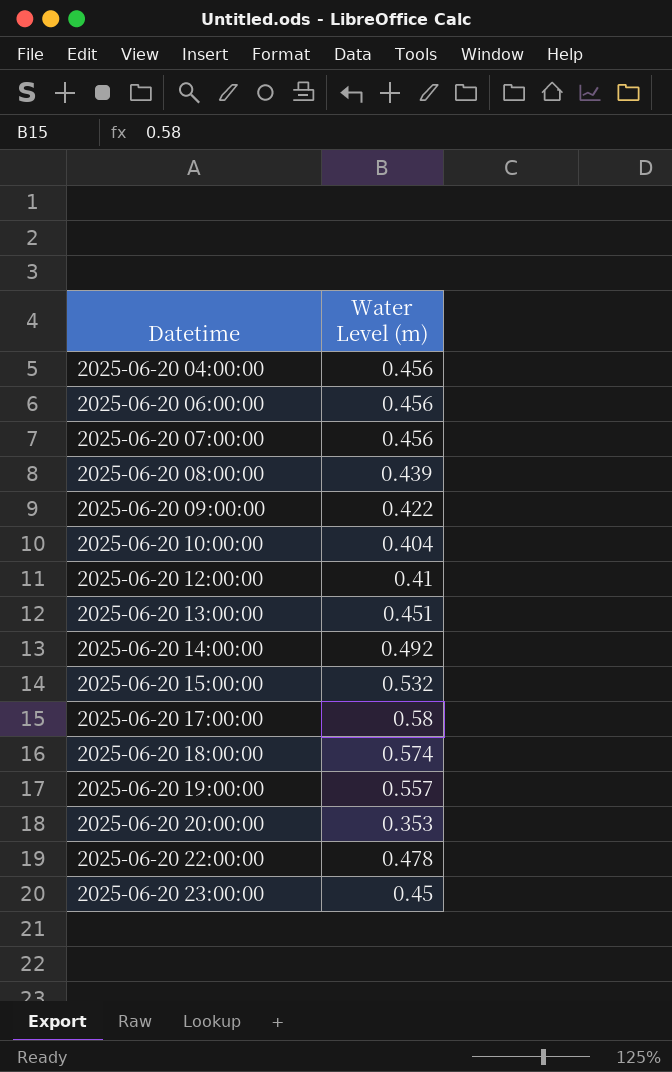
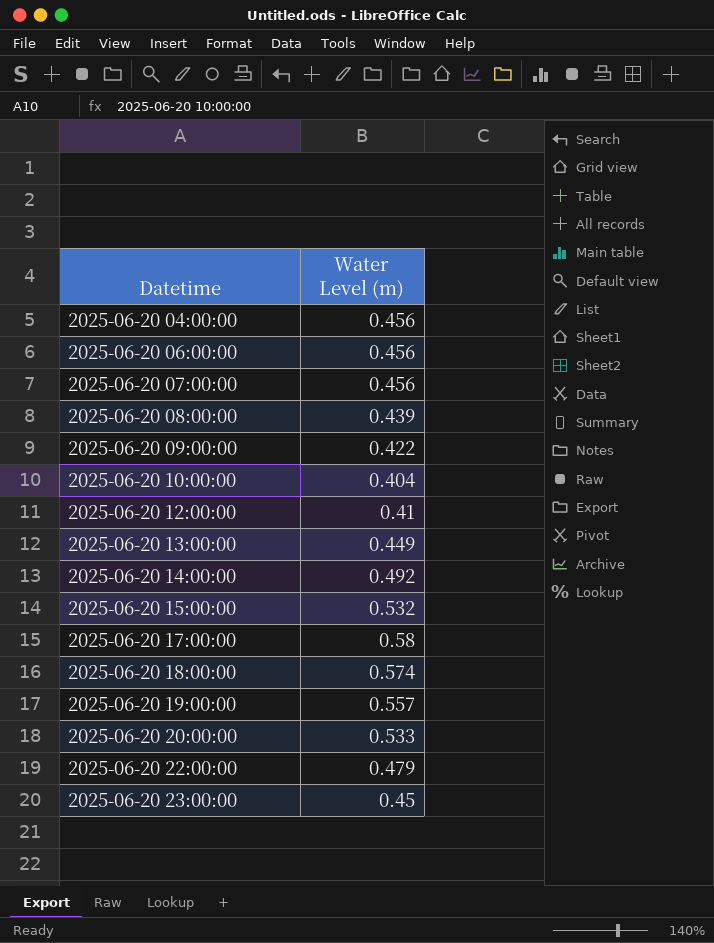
2025-06-20 13:00:00 | Water Level (m): 0.451 -> 0.449
2025-06-20 20:00:00 | Water Level (m): 0.353 -> 0.533
2025-06-20 22:00:00 | Water Level (m): 0.478 -> 0.479

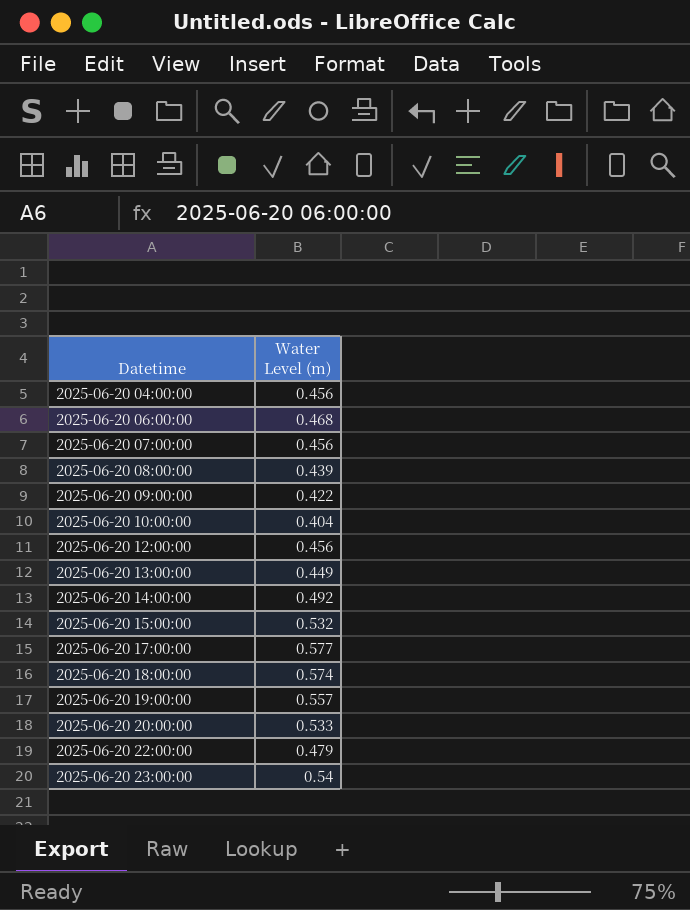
2025-06-20 06:00:00 | Water Level (m): 0.456 -> 0.468
2025-06-20 12:00:00 | Water Level (m): 0.41 -> 0.456
2025-06-20 17:00:00 | Water Level (m): 0.58 -> 0.577
2025-06-20 23:00:00 | Water Level (m): 0.45 -> 0.54

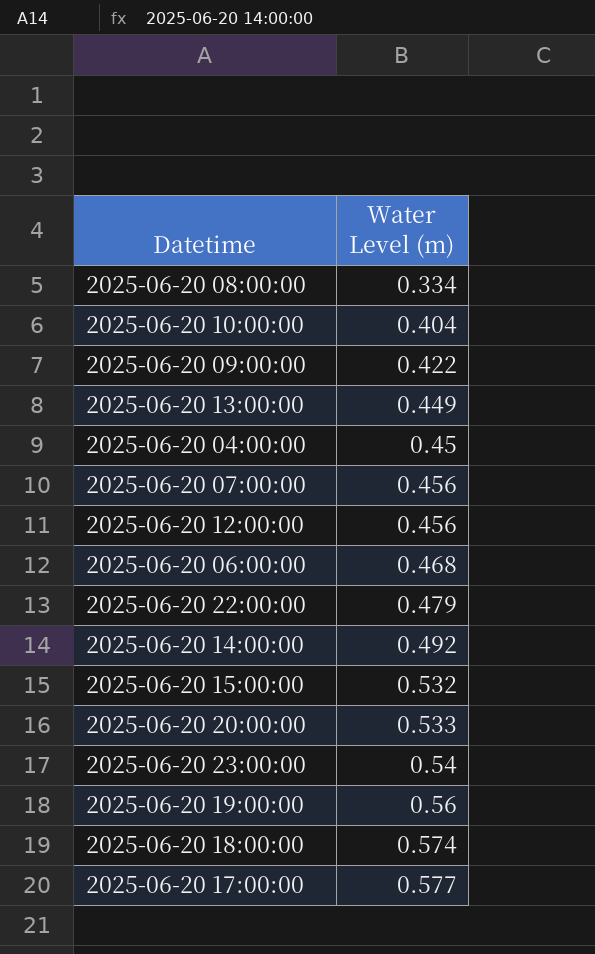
row order: Datetime ascending -> Water Level (m) ascending
2025-06-20 08:00:00 | Water Level (m): 0.439 -> 0.334
2025-06-20 04:00:00 | Water Level (m): 0.456 -> 0.45
2025-06-20 19:00:00 | Water Level (m): 0.557 -> 0.56

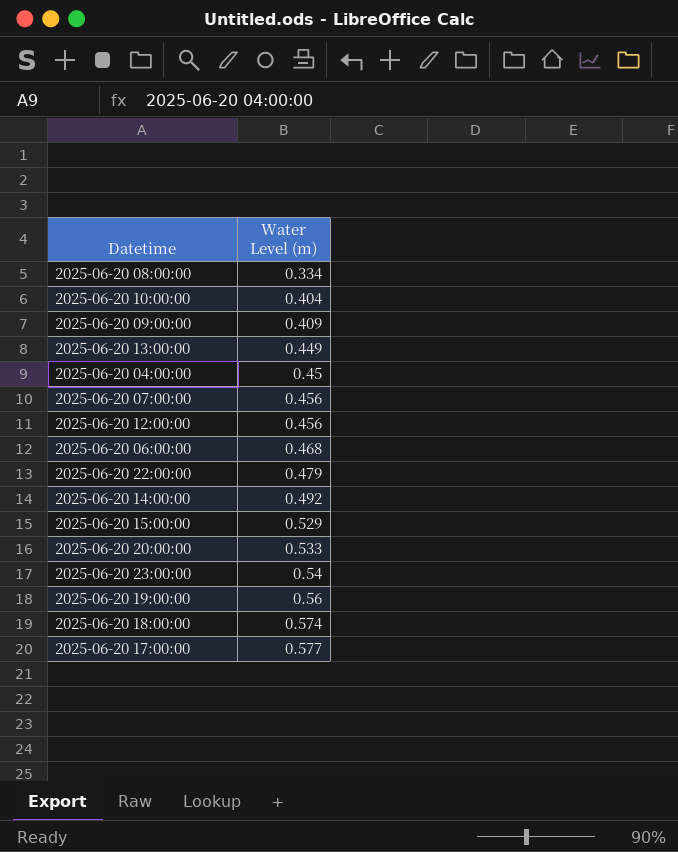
2025-06-20 09:00:00 | Water Level (m): 0.422 -> 0.409
2025-06-20 15:00:00 | Water Level (m): 0.532 -> 0.529

